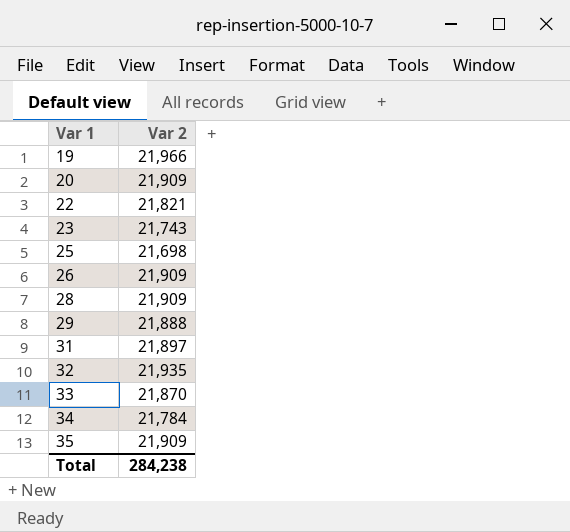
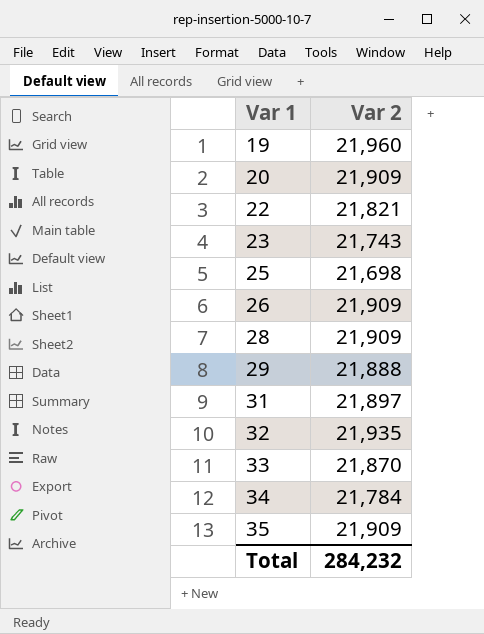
19 | Var 2: 21,966 -> 21,960
Total | Var 2: 284,238 -> 284,232

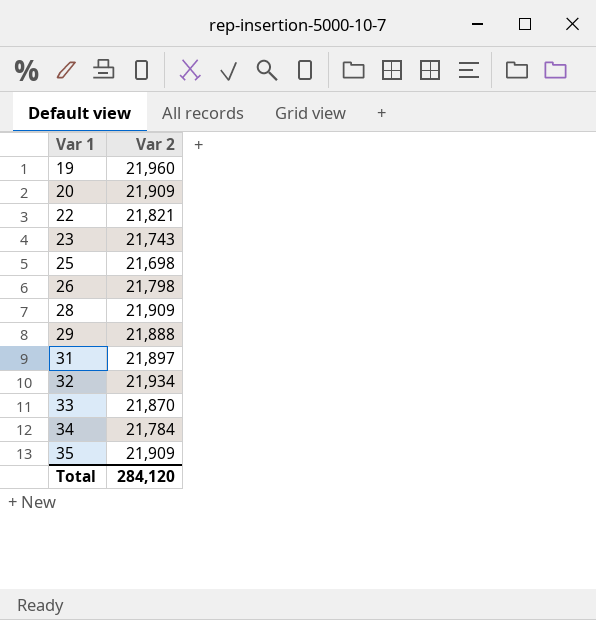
26 | Var 2: 21,909 -> 21,798
32 | Var 2: 21,935 -> 21,934
Total | Var 2: 284,232 -> 284,120

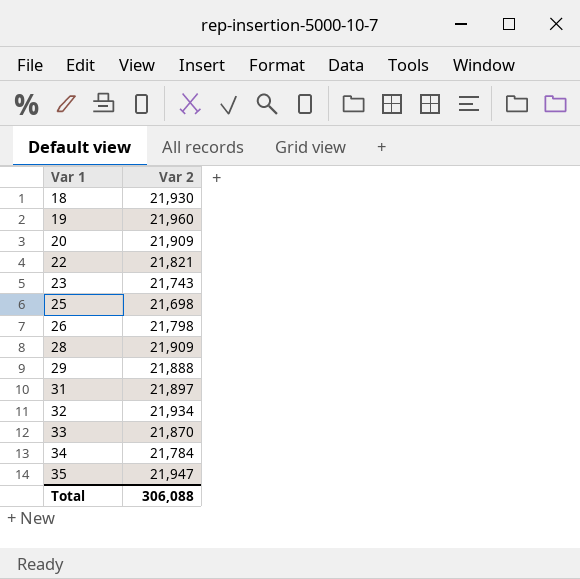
row 18: none -> 21,930
35 | Var 2: 21,909 -> 21,947
Total | Var 2: 284,120 -> 306,088

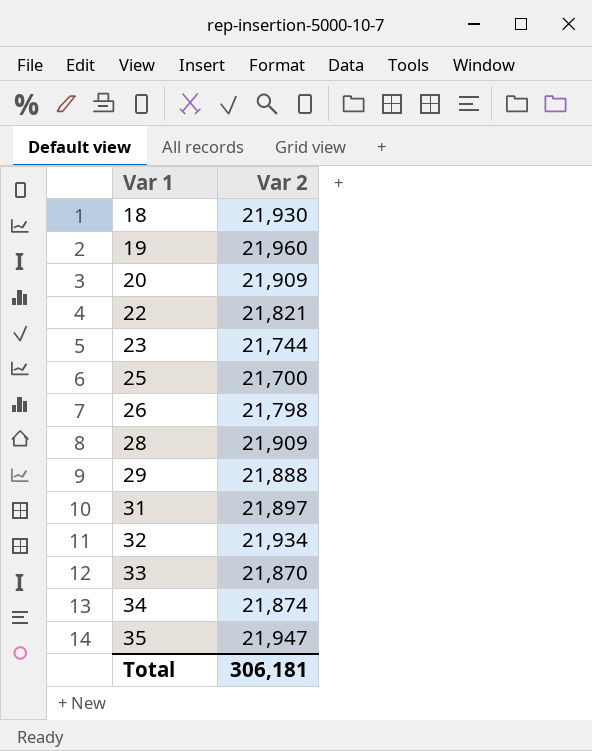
23 | Var 2: 21,743 -> 21,744
25 | Var 2: 21,698 -> 21,700
34 | Var 2: 21,784 -> 21,874
Total | Var 2: 306,088 -> 306,181

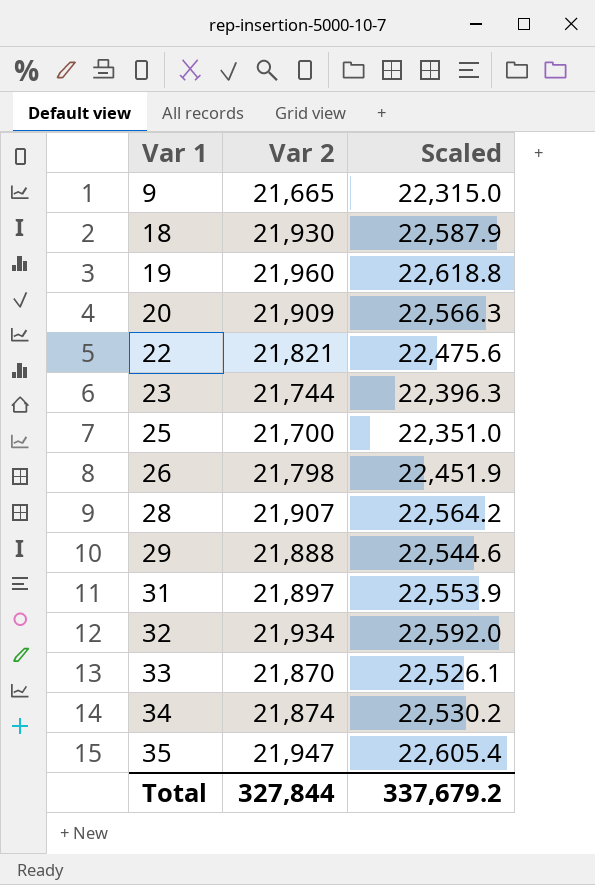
column Scaled | formula: none -> [Var 2] * 1.03
row 9: none -> 21,665 | 22,315.0
28 | Var 2: 21,909 -> 21,907
Total | Var 2: 306,181 -> 327,844

